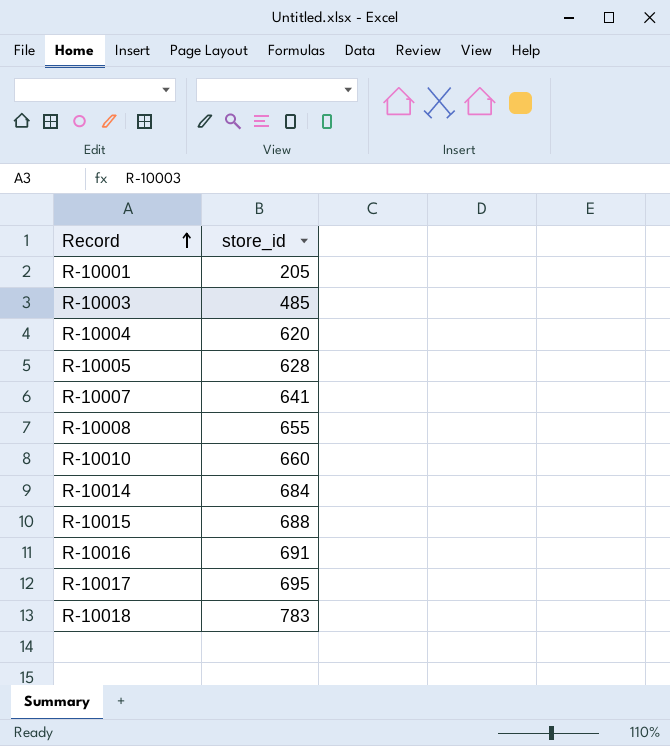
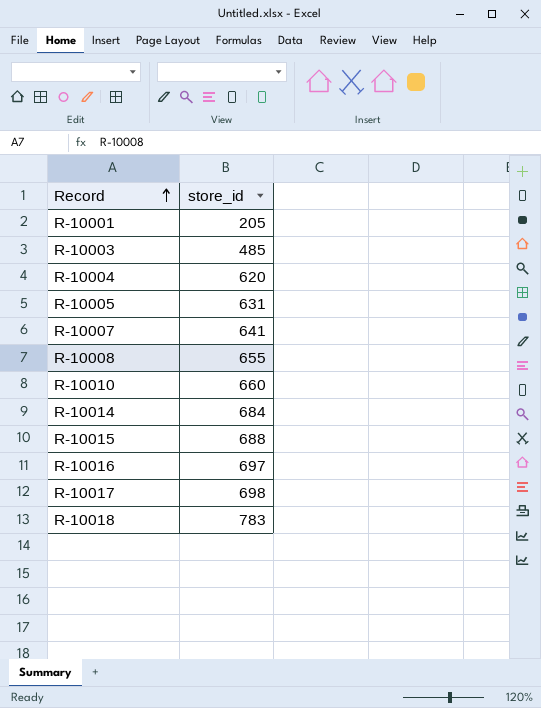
R-10005 | store_id: 628 -> 631
R-10016 | store_id: 691 -> 697
R-10017 | store_id: 695 -> 698

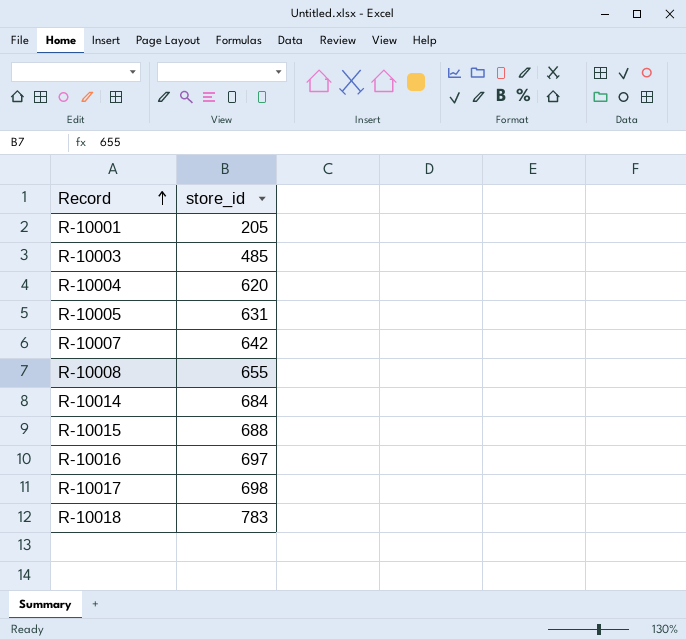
row R-10010: 660 -> none
R-10007 | store_id: 641 -> 642

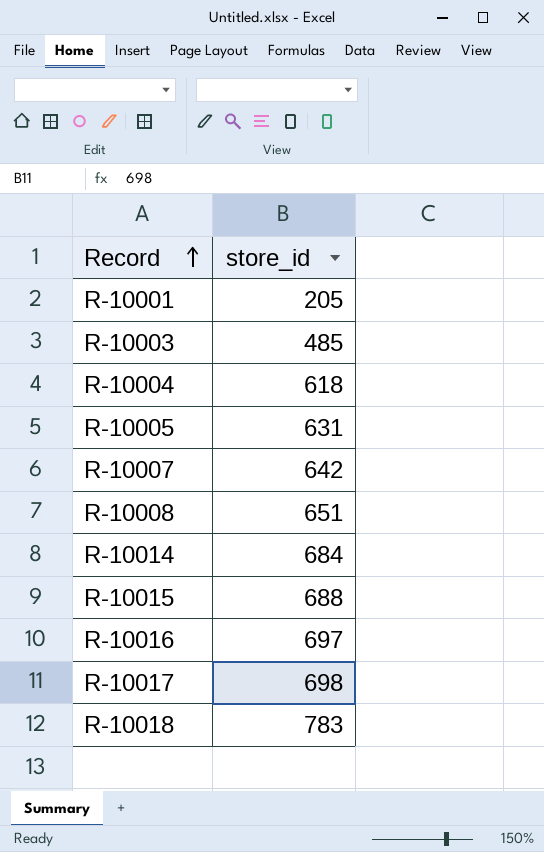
R-10004 | store_id: 620 -> 618
R-10008 | store_id: 655 -> 651

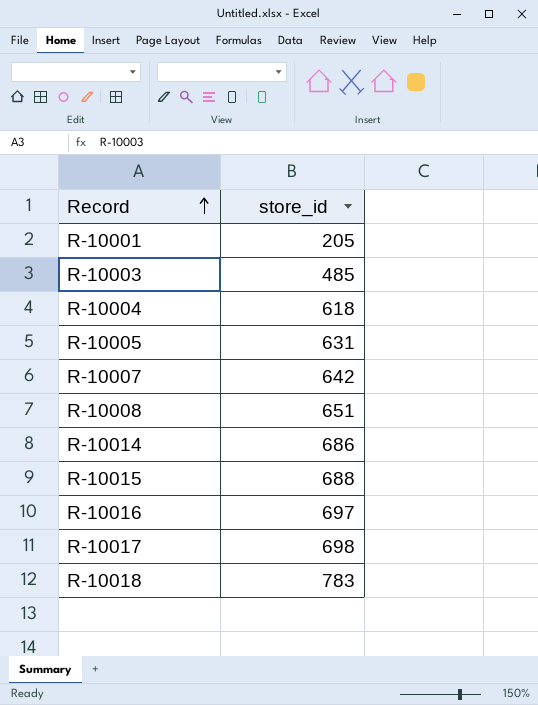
R-10014 | store_id: 684 -> 686

